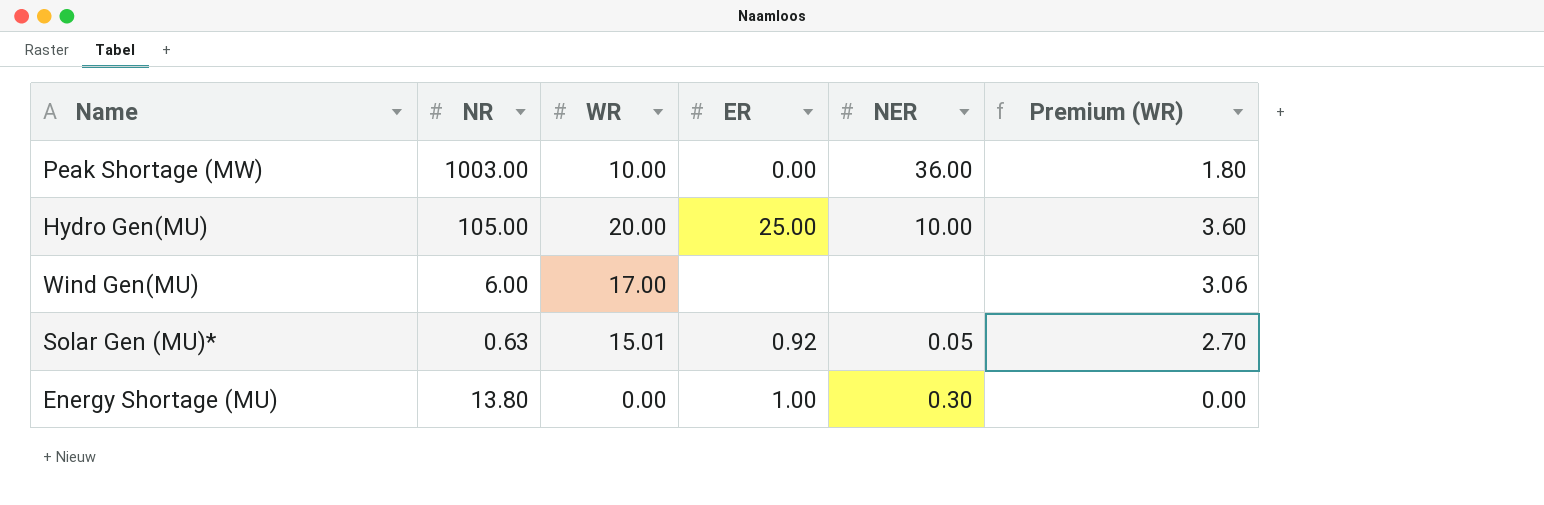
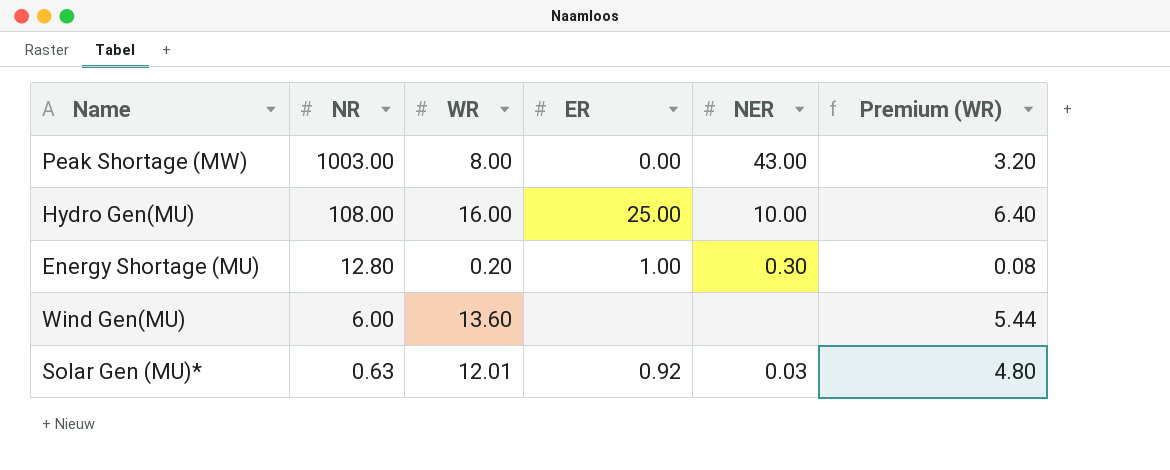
row order: none -> NR descending
column Premium (WR) | formula: [WR] * 0.18 -> [WR] * 0.4
Peak Shortage (MW) | WR: 10.00 -> 8.00
Peak Shortage (MW) | NER: 36.00 -> 43.00
Hydro Gen(MU) | NR: 105.00 -> 108.00
Hydro Gen(MU) | WR: 20.00 -> 16.00
Energy Shortage (MU) | NR: 13.80 -> 12.80
Energy Shortage (MU) | WR: 0.00 -> 0.20
Wind Gen(MU) | WR: 17.00 -> 13.60
Solar Gen (MU)* | WR: 15.01 -> 12.01
Solar Gen (MU)* | NER: 0.05 -> 0.03

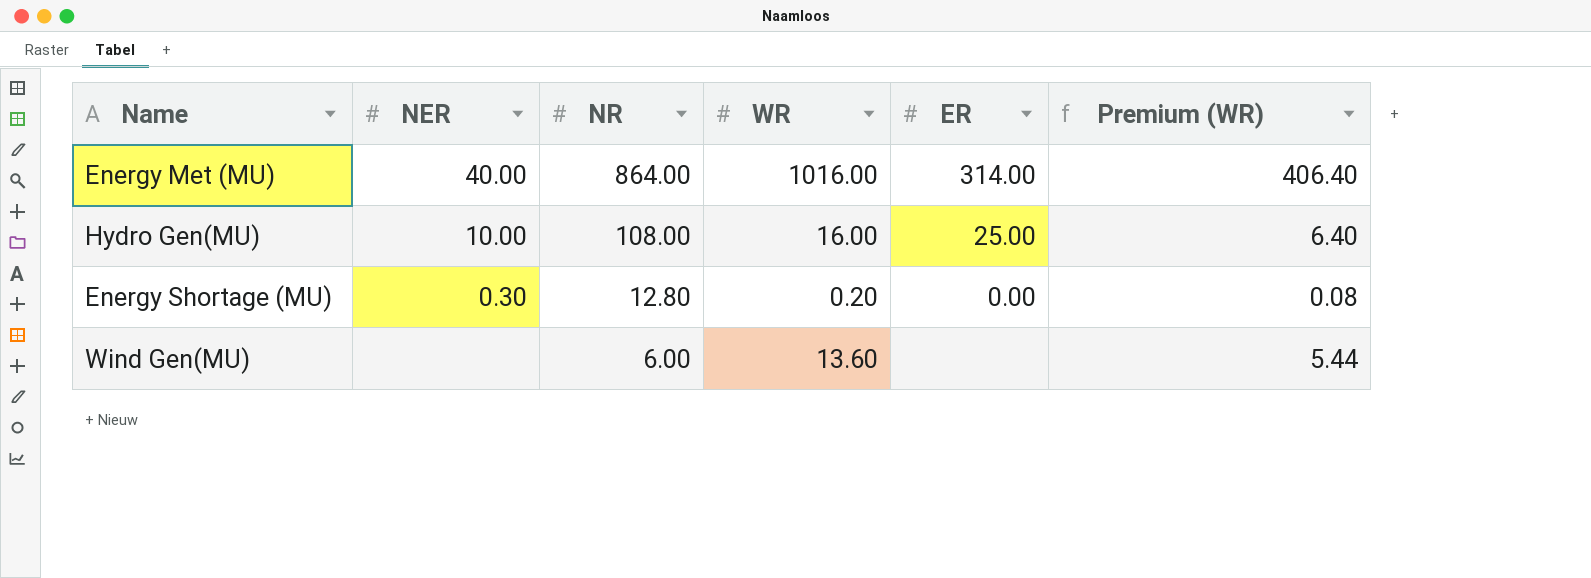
column NER | position: 5 -> 2
row Peak Shortage (MW): 1003.00 | 8.00 | 0.00 | 43.00 | 3.20 -> none
row Solar Gen (MU)*: 0.63 | 12.01 | 0.92 | 0.03 | 4.80 -> none
row Energy Met (MU): none -> 40.00 | 864.00 | 1016.00 | 314.00 | 406.40
Energy Shortage (MU) | ER: 1.00 -> 0.00

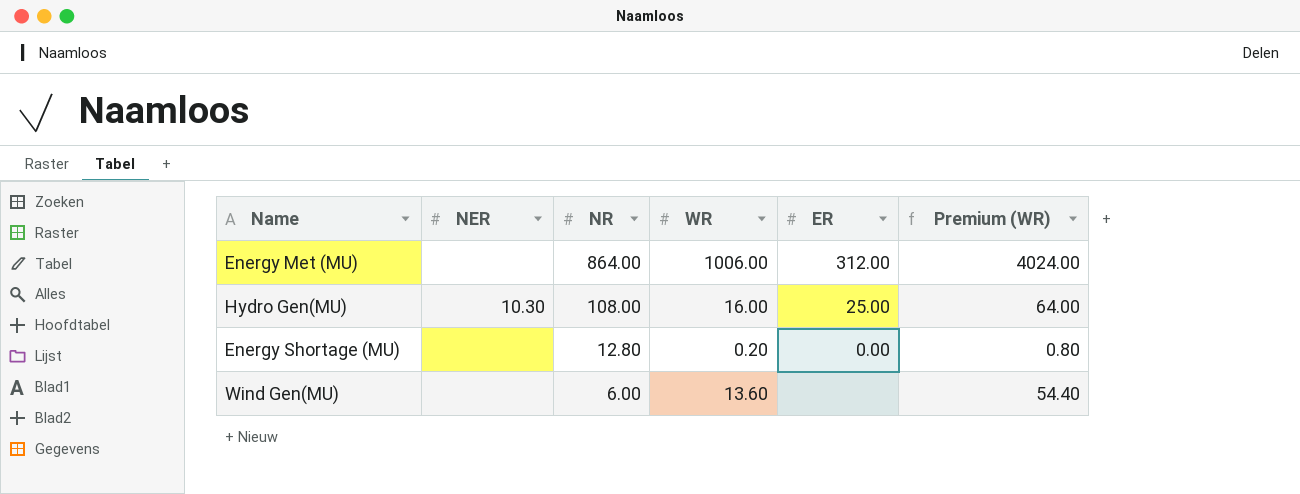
column Premium (WR) | formula: [WR] * 0.4 -> [WR] * 4
Energy Met (MU) | NER: 40.00 -> none
Energy Met (MU) | WR: 1016.00 -> 1006.00
Energy Met (MU) | ER: 314.00 -> 312.00
Hydro Gen(MU) | NER: 10.00 -> 10.30
Energy Shortage (MU) | NER: 0.30 -> none

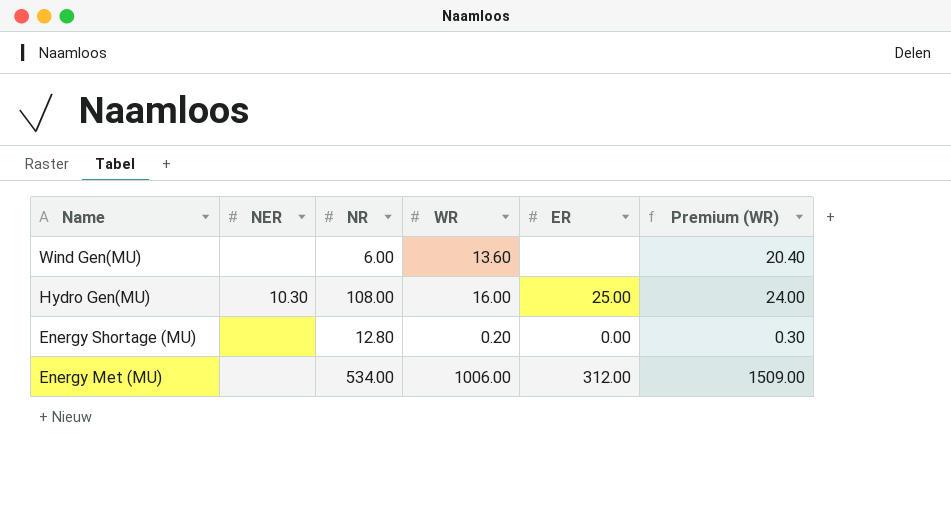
row order: NR descending -> Name descending
column Premium (WR) | formula: [WR] * 4 -> [WR] * 1.5
Energy Met (MU) | NR: 864.00 -> 534.00

